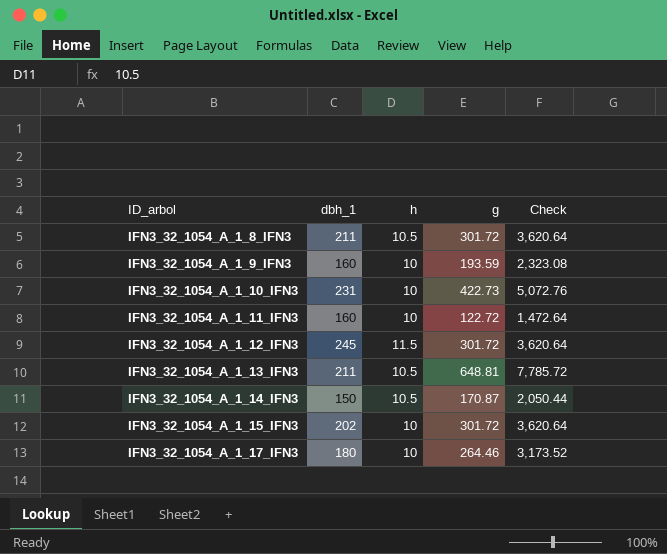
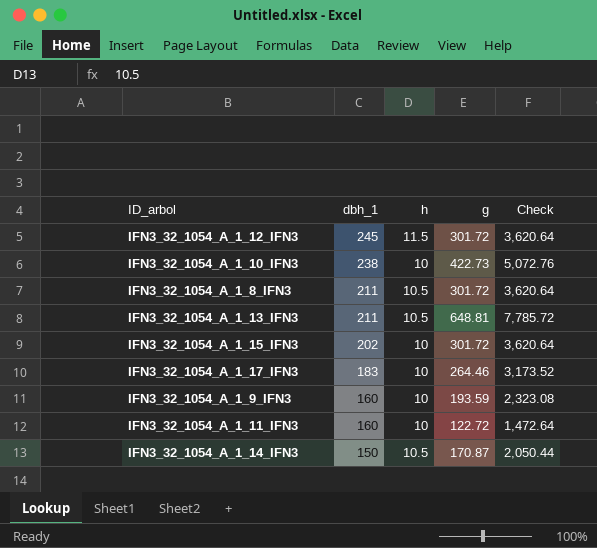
row order: ID_arbol ascending -> dbh_1 descending
IFN3_32_1054_A_1_10_IFN3 | dbh_1: 231 -> 238
IFN3_32_1054_A_1_17_IFN3 | dbh_1: 180 -> 183

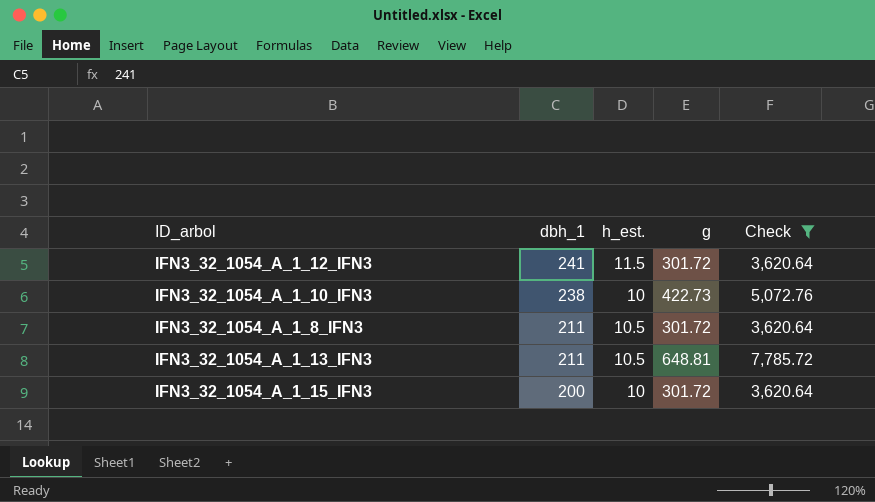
filter: none -> Check >= 3,620.64
column name: h -> h_est.
IFN3_32_1054_A_1_12_IFN3 | dbh_1: 245 -> 241
IFN3_32_1054_A_1_15_IFN3 | dbh_1: 202 -> 200

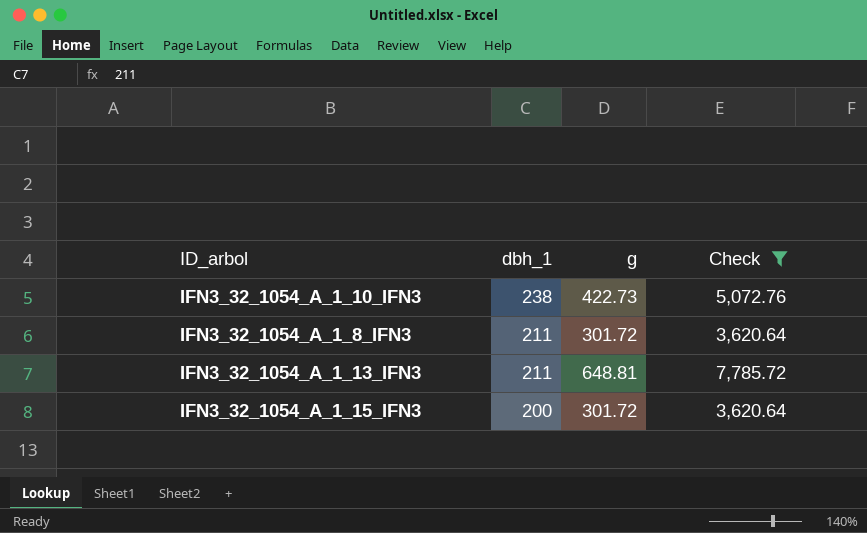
column h_est. | position: 3 -> none
row IFN3_32_1054_A_1_12_IFN3: 241 | 11.5 | 301.72 | 3,620.64 -> none

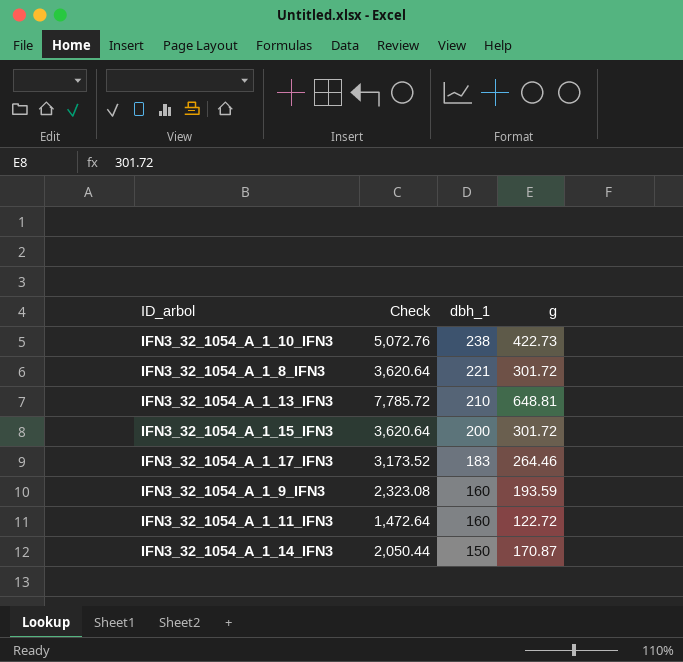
filter: Check >= 3,620.64 -> none
column Check | position: 4 -> 2
IFN3_32_1054_A_1_8_IFN3 | dbh_1: 211 -> 221
IFN3_32_1054_A_1_13_IFN3 | dbh_1: 211 -> 210

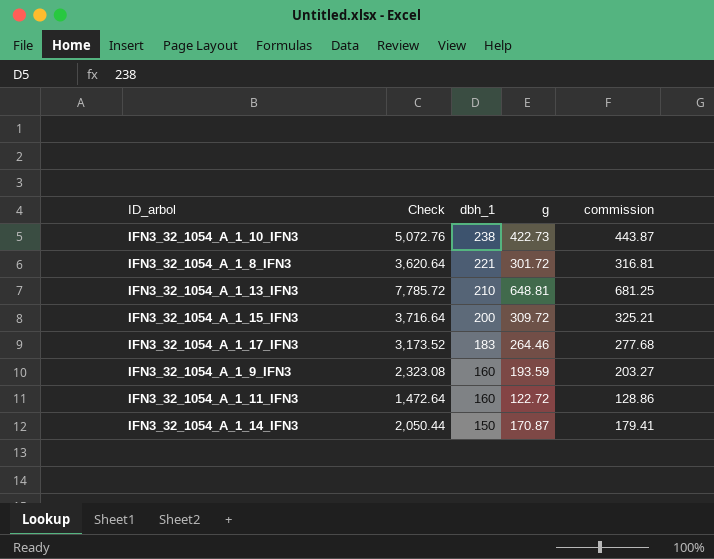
column commission | formula: none -> [g] * 1.05
IFN3_32_1054_A_1_15_IFN3 | Check: 3,620.64 -> 3,716.64
IFN3_32_1054_A_1_15_IFN3 | g: 301.72 -> 309.72

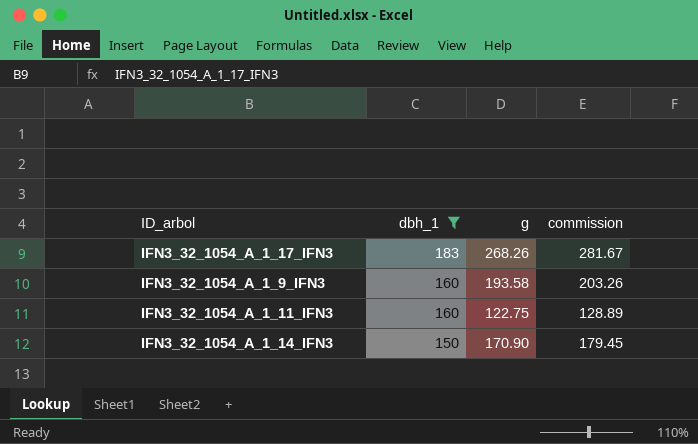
filter: none -> dbh_1 <= 183
column Check | formula: [g] * 12 -> none
IFN3_32_1054_A_1_17_IFN3 | g: 264.46 -> 268.26
IFN3_32_1054_A_1_17_IFN3 | commission: 277.68 -> 281.67
IFN3_32_1054_A_1_9_IFN3 | g: 193.59 -> 193.58
IFN3_32_1054_A_1_9_IFN3 | commission: 203.27 -> 203.26
IFN3_32_1054_A_1_11_IFN3 | g: 122.72 -> 122.75
IFN3_32_1054_A_1_11_IFN3 | commission: 128.86 -> 128.89
IFN3_32_1054_A_1_14_IFN3 | g: 170.87 -> 170.90
IFN3_32_1054_A_1_14_IFN3 | commission: 179.41 -> 179.45

